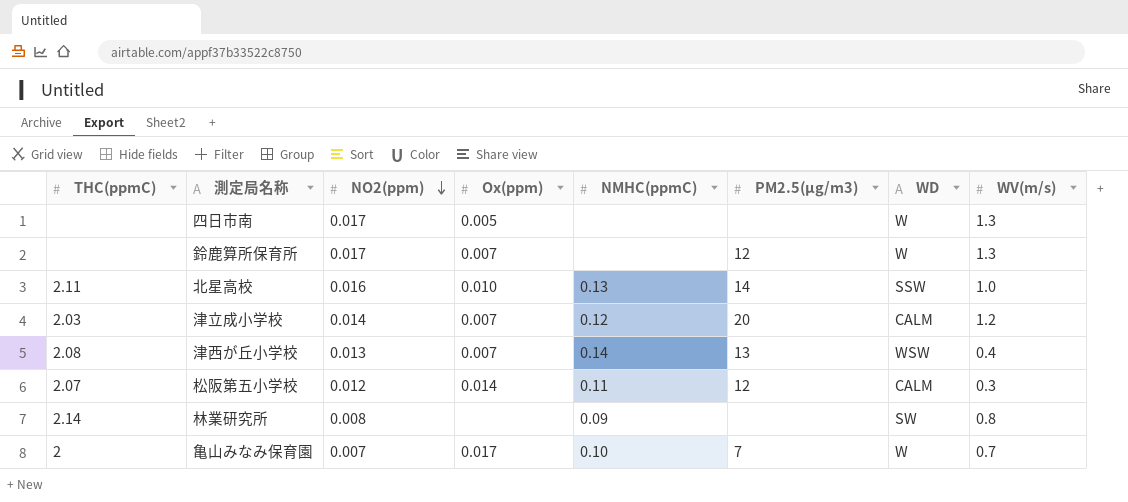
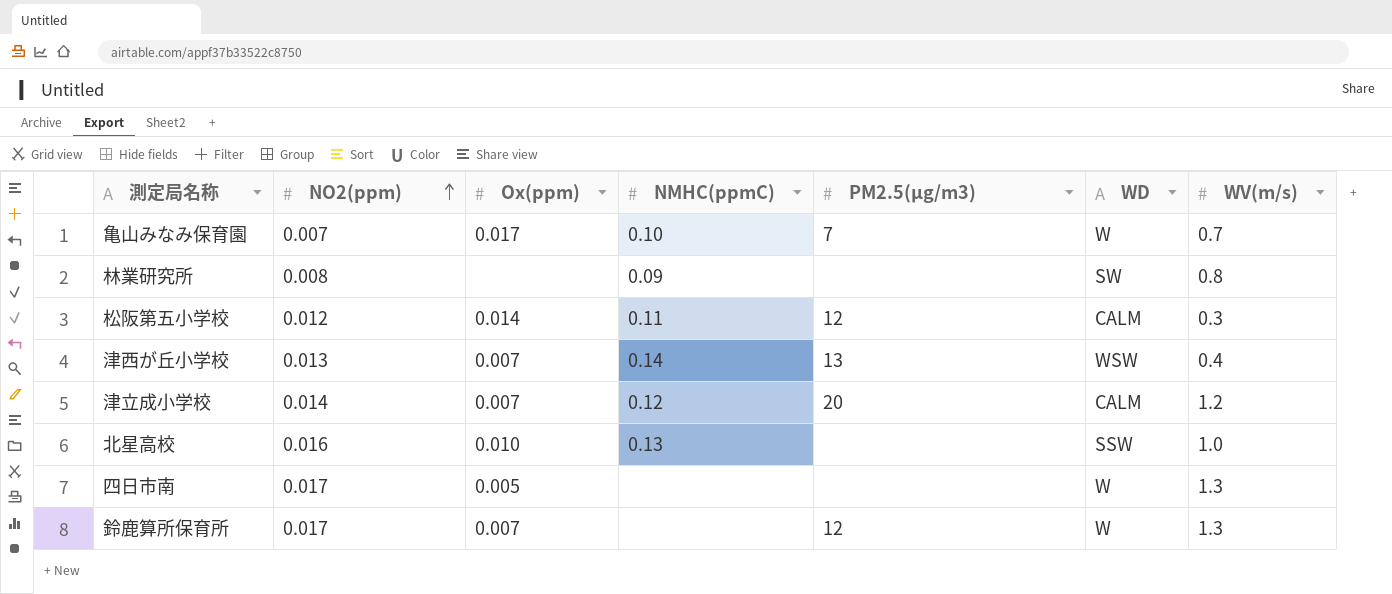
row order: NO2(ppm) descending -> NO2(ppm) ascending
column THC(ppmC) | position: 1 -> none
北星高校 | PM2.5(μg/m3): 14 -> none

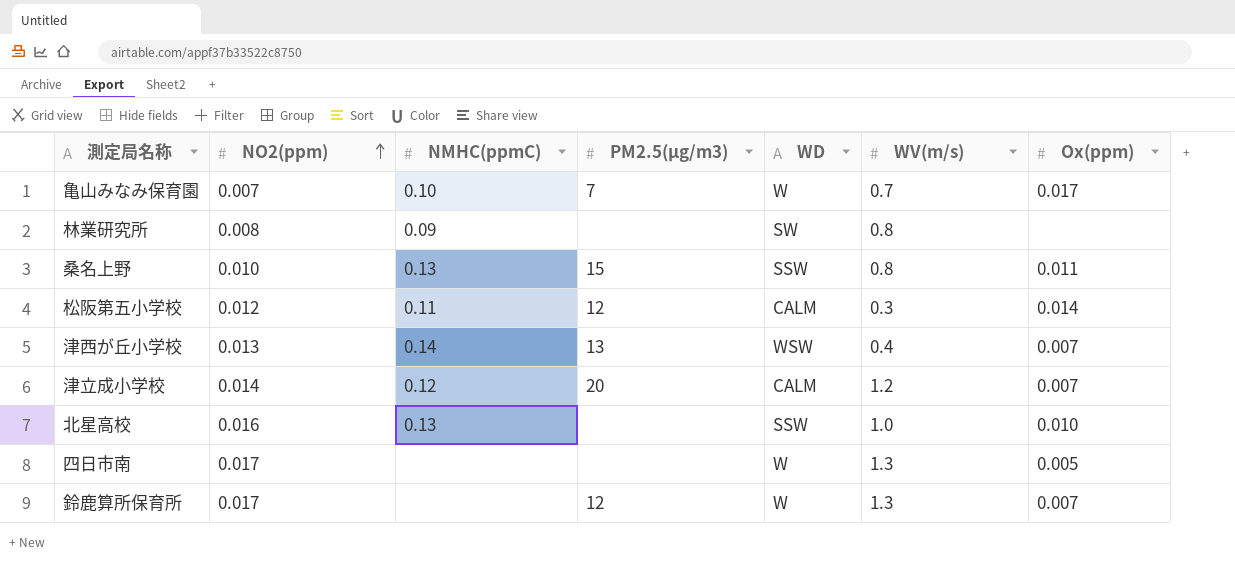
column Ox(ppm) | position: 3 -> 7
row 桑名上野: none -> 0.010 | 0.13 | 15 | SSW | 0.8 | 0.011

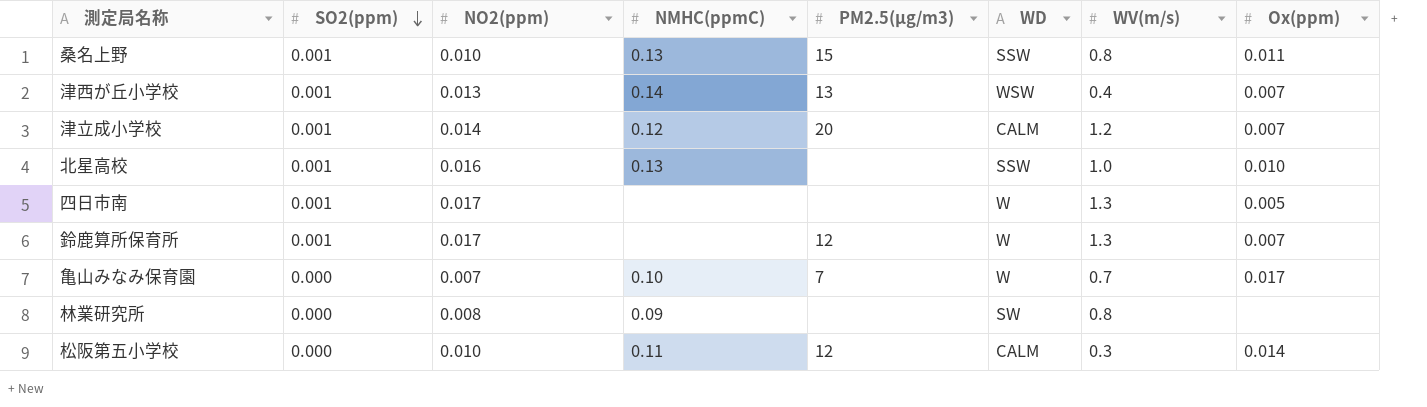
row order: NO2(ppm) ascending -> SO2(ppm) descending
column SO2(ppm) | position: none -> 2
松阪第五小学校 | NO2(ppm): 0.012 -> 0.010

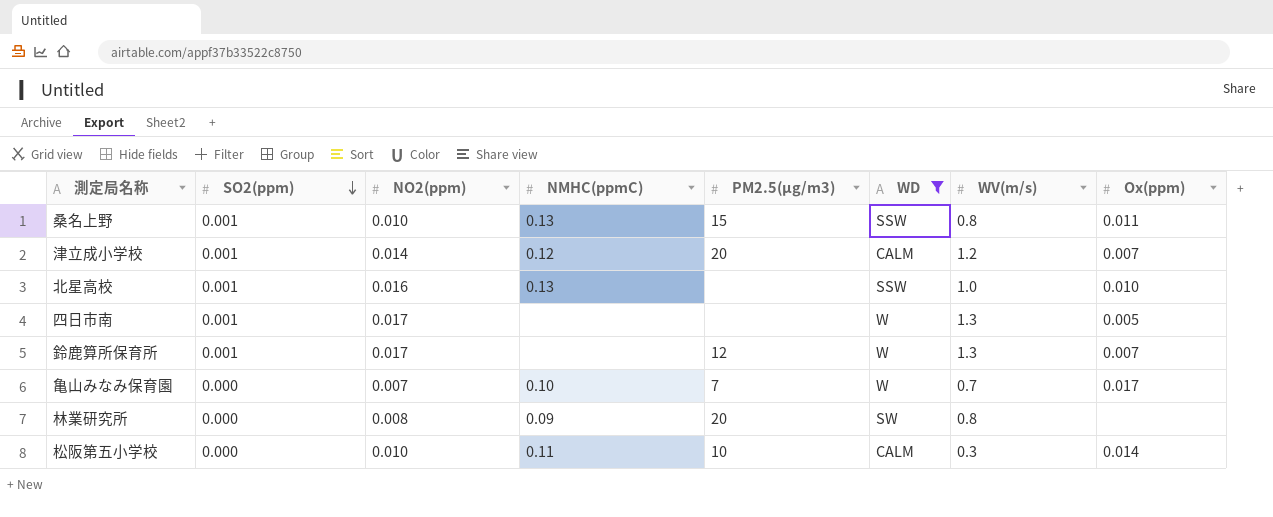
filter: none -> WD != WSW
林業研究所 | PM2.5(μg/m3): none -> 20
松阪第五小学校 | PM2.5(μg/m3): 12 -> 10

